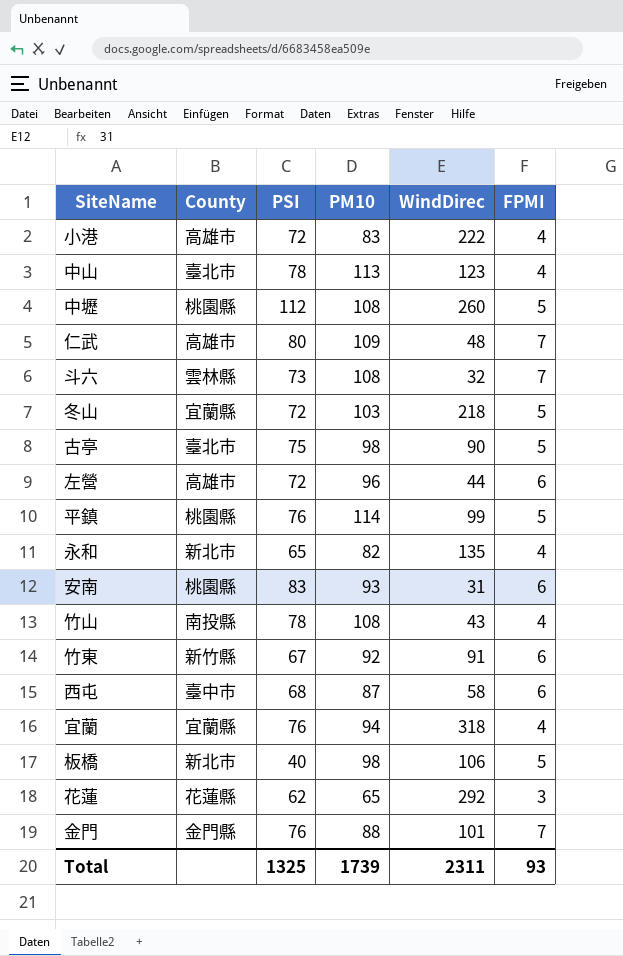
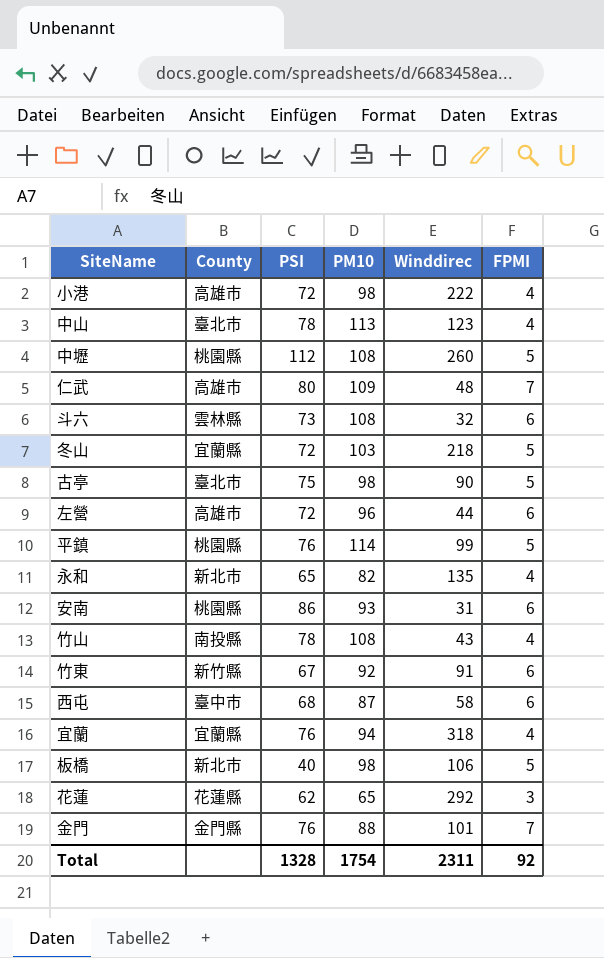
column name: WindDirec -> Winddirec
小港 | PM10: 83 -> 98
斗六 | FPMI: 7 -> 6
安南 | PSI: 83 -> 86
Total | PSI: 1325 -> 1328
Total | PM10: 1739 -> 1754
Total | FPMI: 93 -> 92

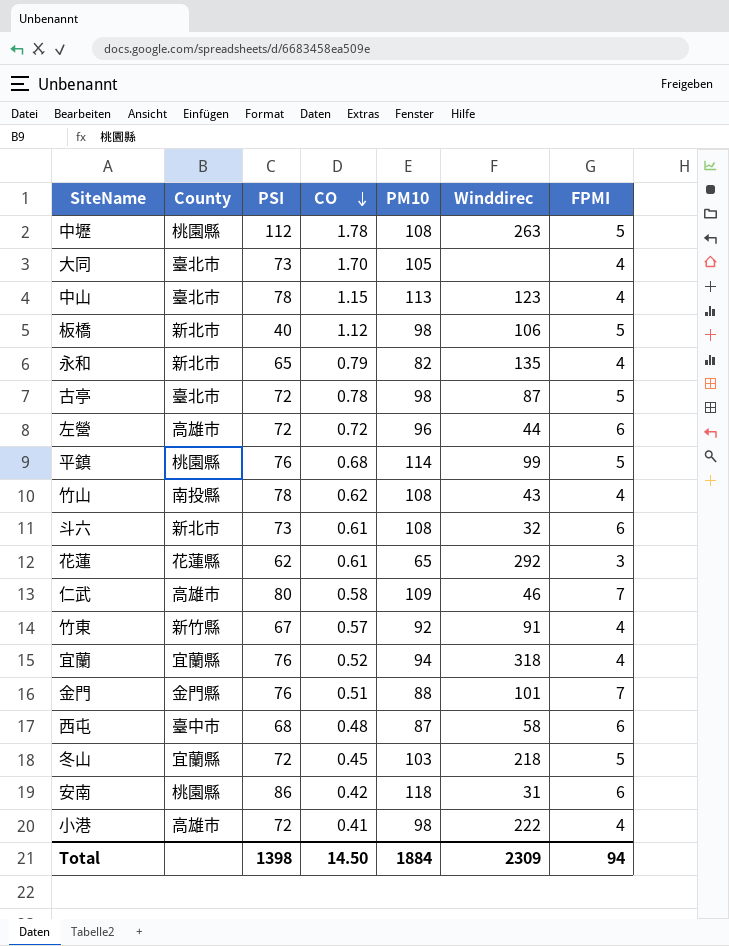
row order: none -> CO descending
column CO | position: none -> 4
中壢 | Winddirec: 260 -> 263
row 大同: none -> 臺北市 | 73 | 1.70 | 105 | none | 4
古亭 | PSI: 75 -> 72
古亭 | Winddirec: 90 -> 87
斗六 | County: 雲林縣 -> 新北市
仁武 | Winddirec: 48 -> 46
竹東 | FPMI: 6 -> 4
安南 | PM10: 93 -> 118
Total | PSI: 1328 -> 1398
Total | PM10: 1754 -> 1884
Total | Winddirec: 2311 -> 2309
Total | FPMI: 92 -> 94

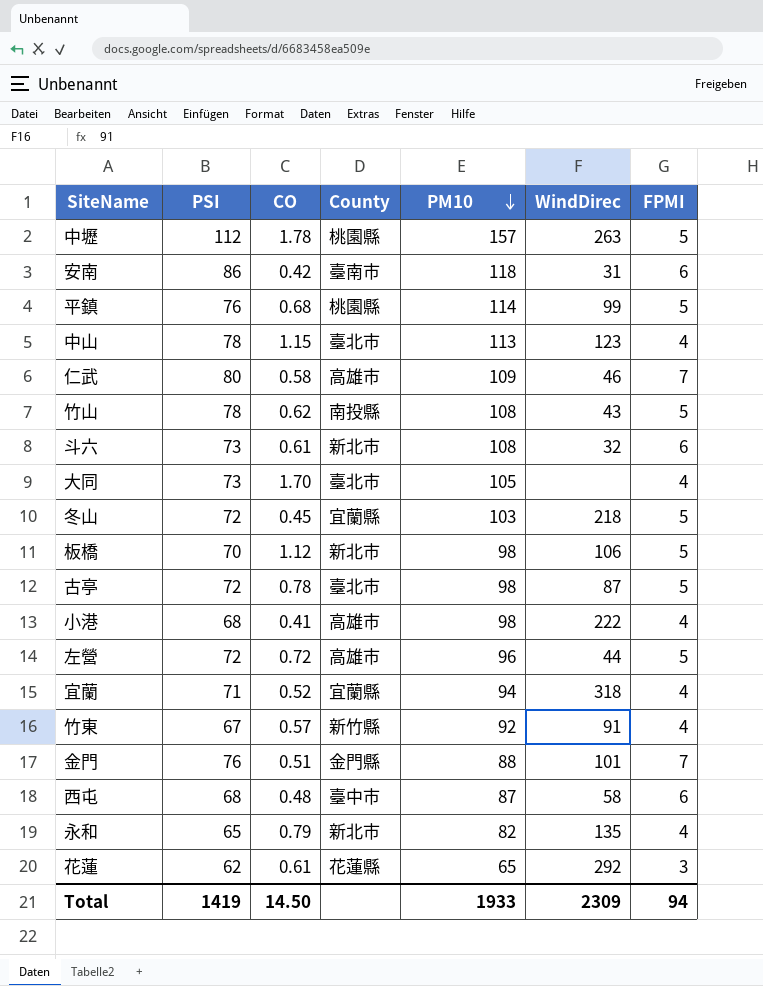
row order: CO descending -> PM10 descending
column County | position: 2 -> 4
column name: Winddirec -> WindDirec
中壢 | PM10: 108 -> 157
安南 | County: 桃園縣 -> 臺南市
竹山 | FPMI: 4 -> 5
板橋 | PSI: 40 -> 70
小港 | PSI: 72 -> 68
左營 | FPMI: 6 -> 5
宜蘭 | PSI: 76 -> 71
Total | PSI: 1398 -> 1419
Total | PM10: 1884 -> 1933

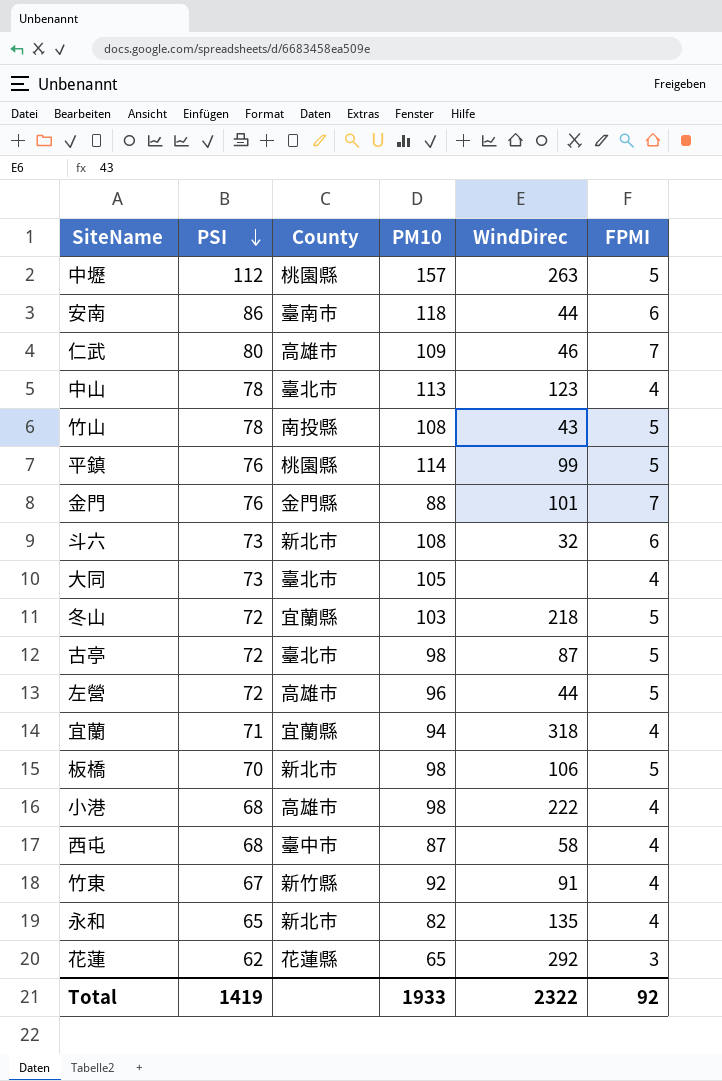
row order: PM10 descending -> PSI descending
column CO | position: 3 -> none
安南 | WindDirec: 31 -> 44
西屯 | FPMI: 6 -> 4
Total | WindDirec: 2309 -> 2322
Total | FPMI: 94 -> 92

